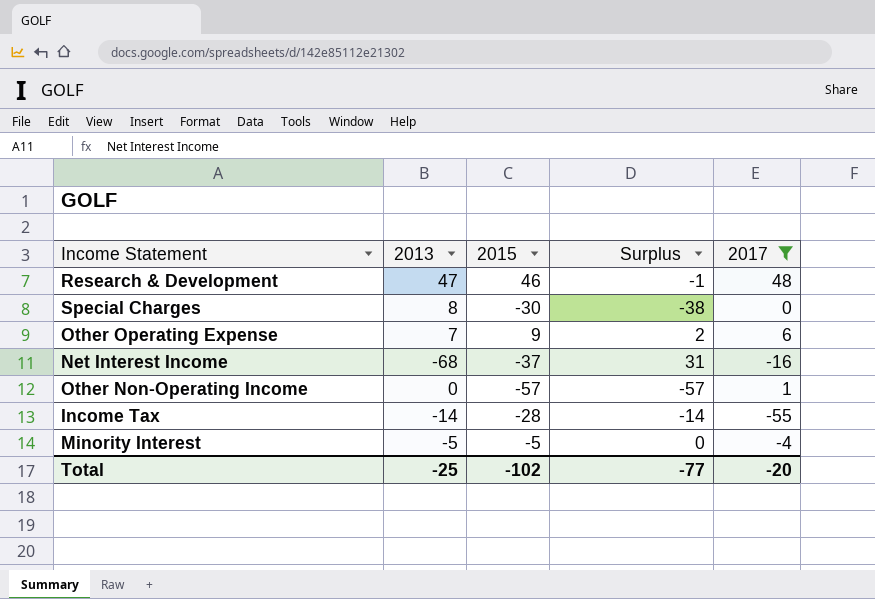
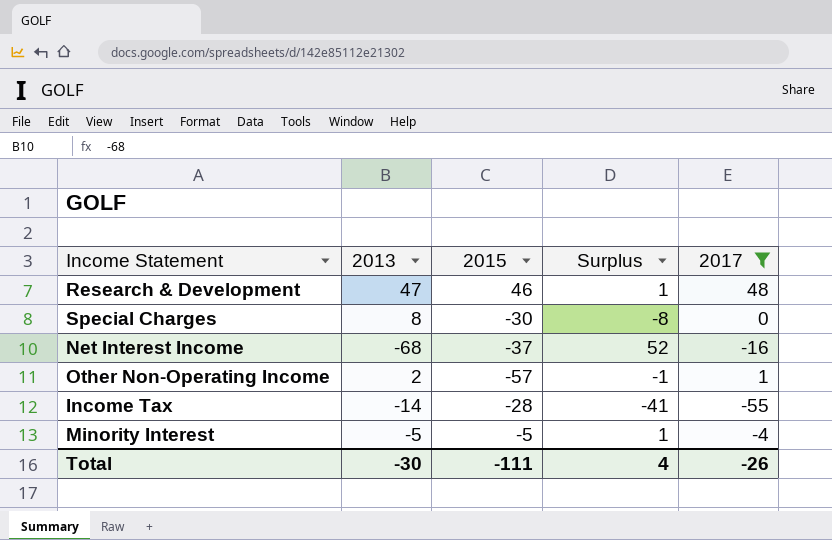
column Surplus | formula: [2015] - [2013] -> [2017] - [2013]
row Other Operating Expense: 7 | 9 | 2 | 6 -> none
Other Non-Operating Income | 2013: 0 -> 2
Total | 2013: -25 -> -30
Total | 2015: -102 -> -111
Total | Surplus: -77 -> 4
Total | 2017: -20 -> -26

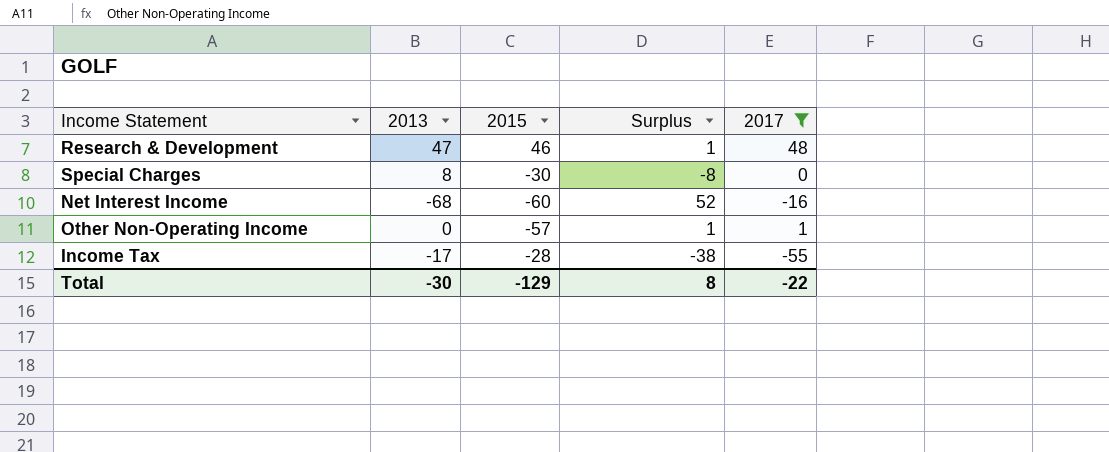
row Minority Interest: -5 | -5 | 1 | -4 -> none
Net Interest Income | 2015: -37 -> -60
Other Non-Operating Income | 2013: 2 -> 0
Other Non-Operating Income | Surplus: -1 -> 1
Income Tax | 2013: -14 -> -17
Income Tax | Surplus: -41 -> -38
Total | 2015: -111 -> -129
Total | Surplus: 4 -> 8
Total | 2017: -26 -> -22

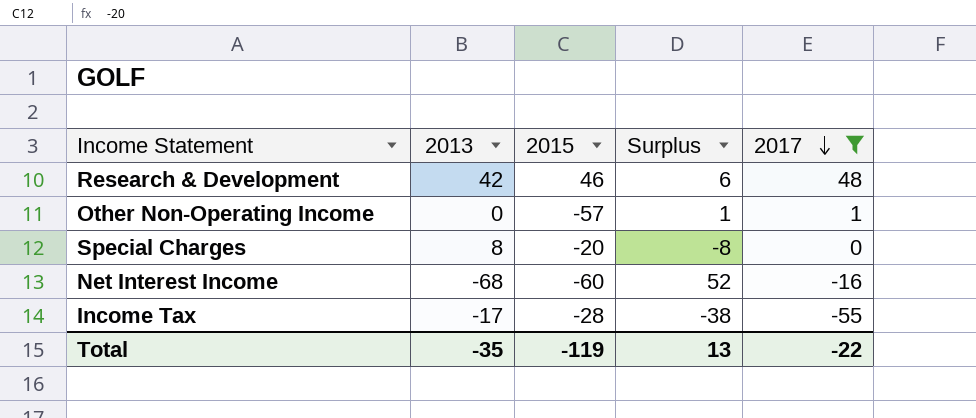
row order: none -> 2017 descending
Research & Development | 2013: 47 -> 42
Research & Development | Surplus: 1 -> 6
Special Charges | 2015: -30 -> -20
Total | 2013: -30 -> -35
Total | 2015: -129 -> -119
Total | Surplus: 8 -> 13

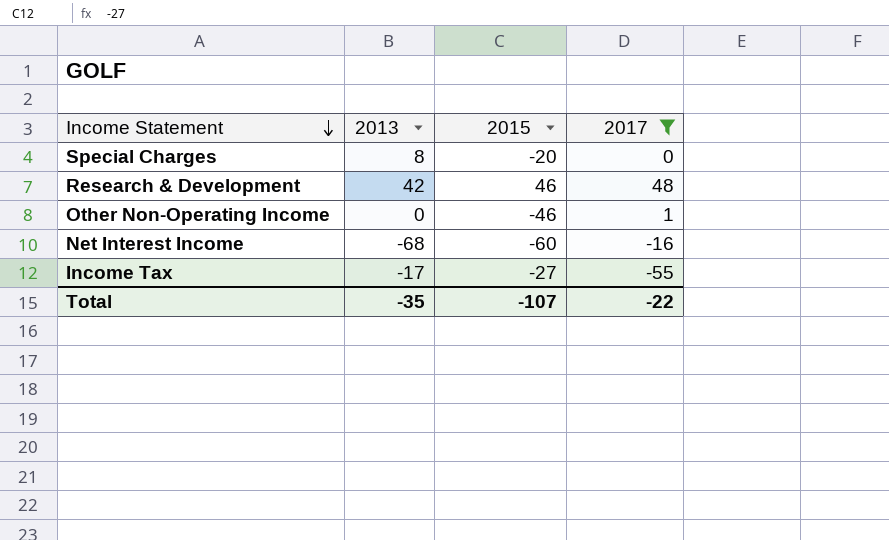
row order: 2017 descending -> Income Statement descending
column Surplus | formula: [2017] - [2013] -> none
Other Non-Operating Income | 2015: -57 -> -46
Income Tax | 2015: -28 -> -27
Total | 2015: -119 -> -107

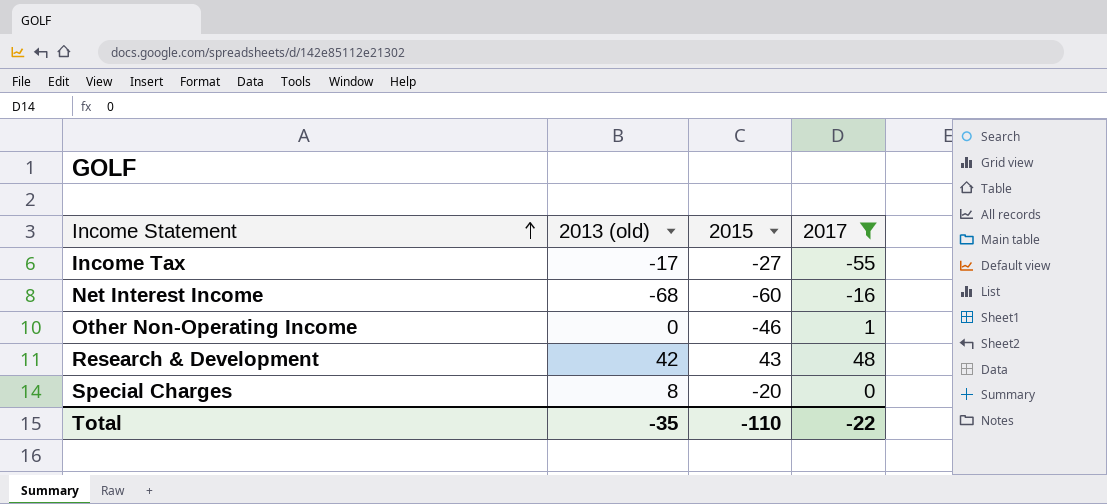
row order: Income Statement descending -> Income Statement ascending
column name: 2013 -> 2013 (old)
Research & Development | 2015: 46 -> 43
Total | 2015: -107 -> -110

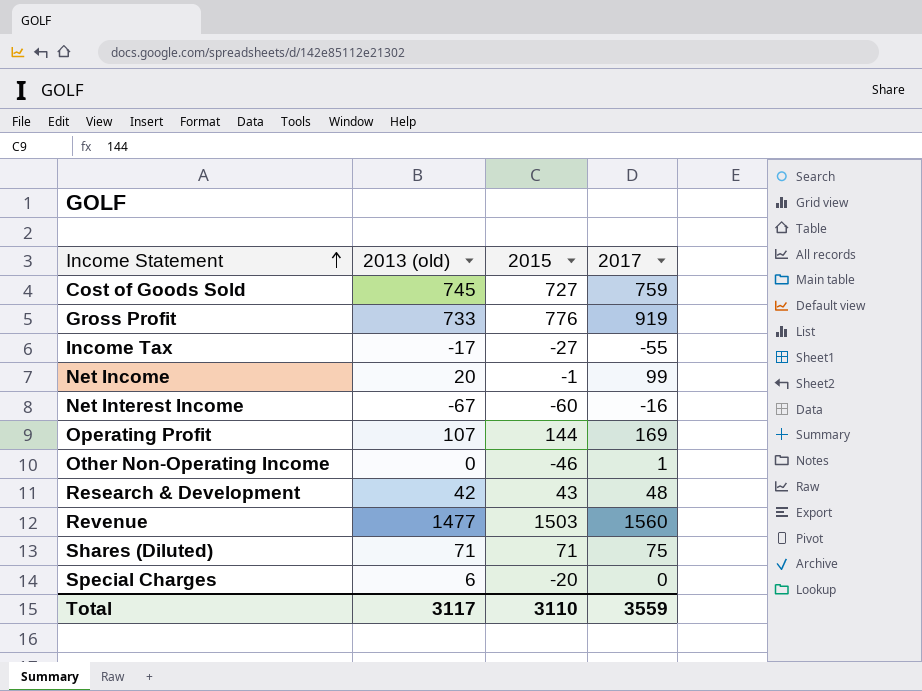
filter: 2017 <= 48 -> none
Net Interest Income | 2013 (old): -68 -> -67
Special Charges | 2013 (old): 8 -> 6
Total | 2013 (old): -35 -> 3117
Total | 2015: -110 -> 3110
Total | 2017: -22 -> 3559

